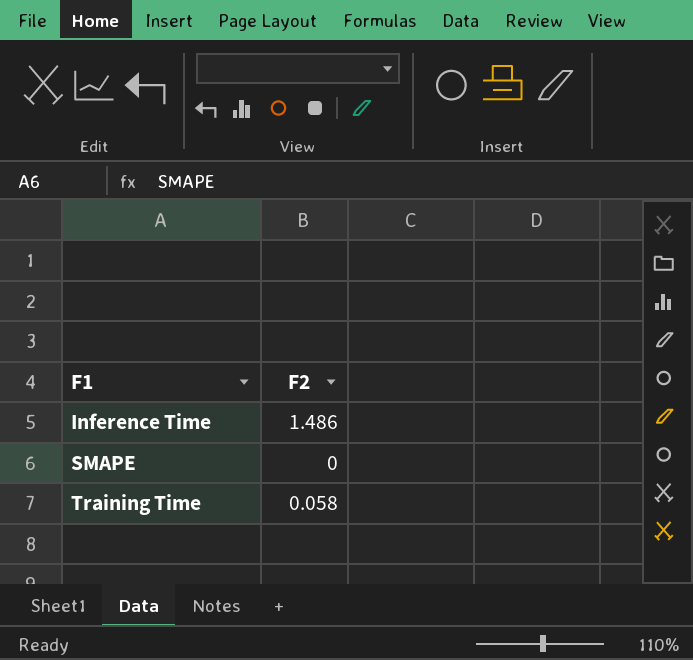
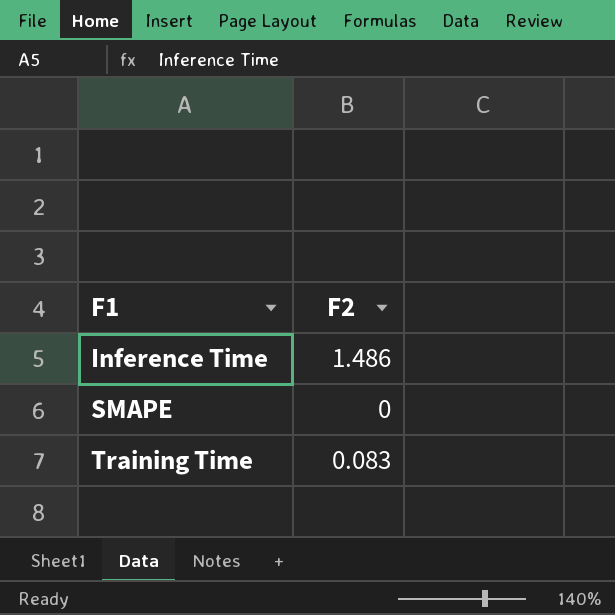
Training Time | F2: 0.058 -> 0.083

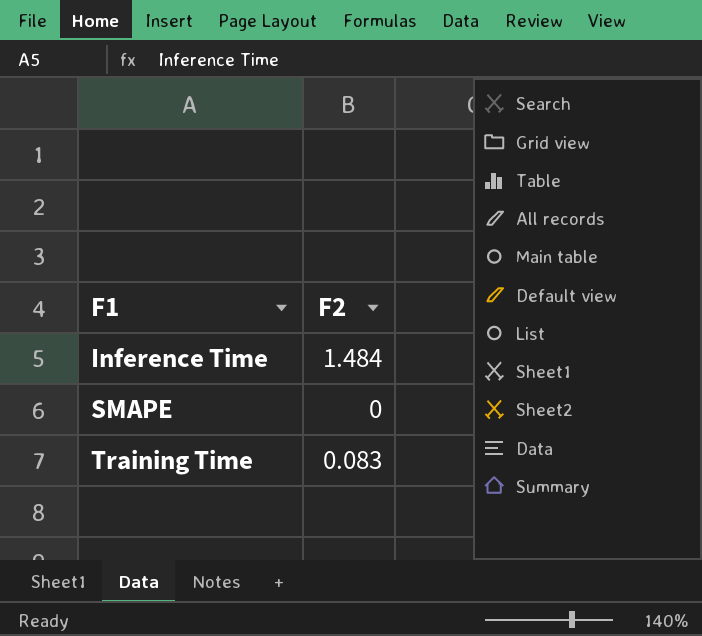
Inference Time | F2: 1.486 -> 1.484

